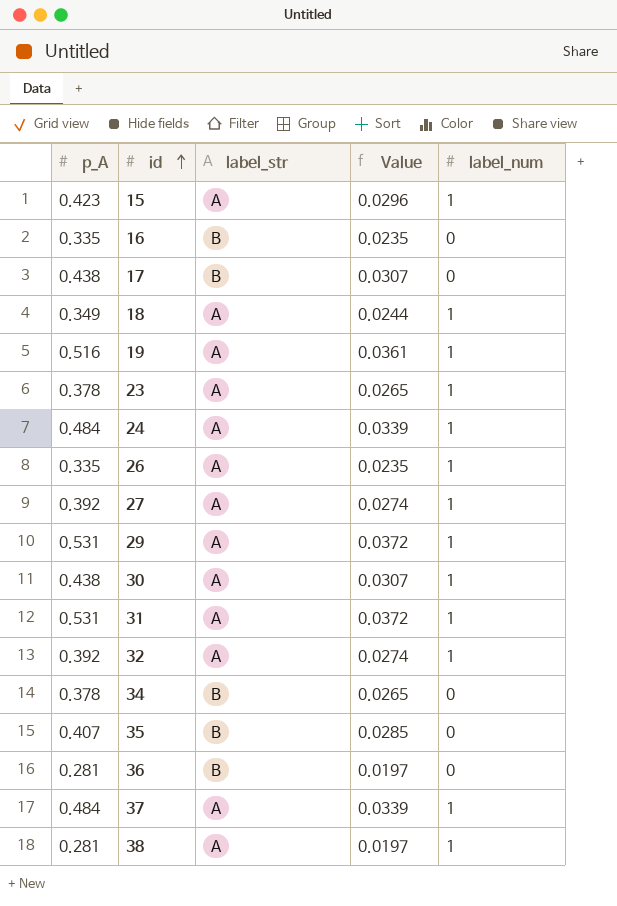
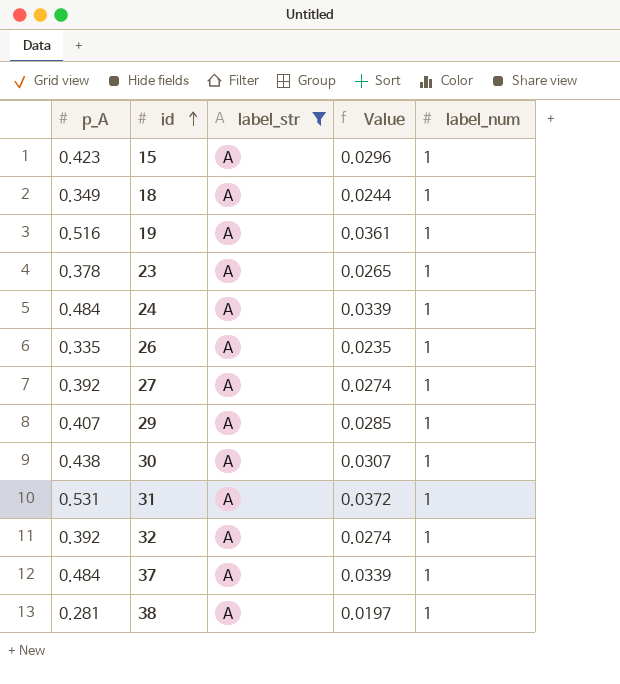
filter: none -> label_str = A
29 | p_A: 0.531 -> 0.407
29 | Value: 0.0372 -> 0.0285

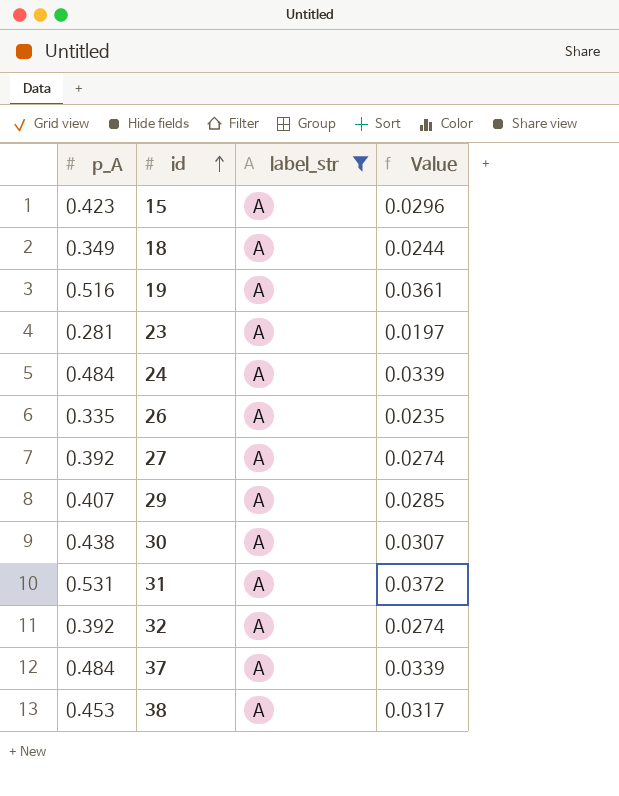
column label_num | position: 5 -> none
23 | p_A: 0.378 -> 0.281
23 | Value: 0.0265 -> 0.0197
38 | p_A: 0.281 -> 0.453
38 | Value: 0.0197 -> 0.0317

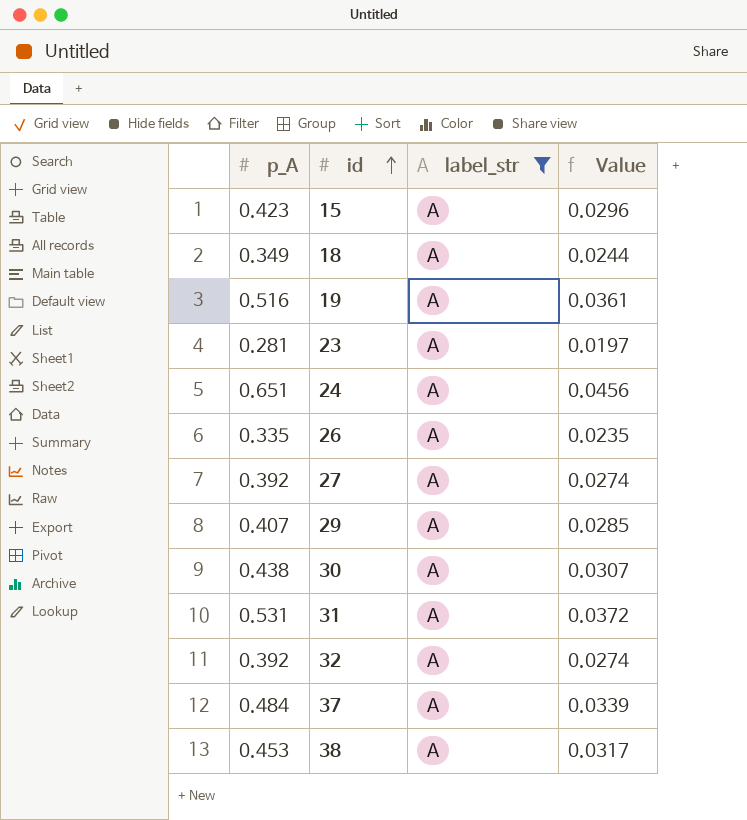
24 | p_A: 0.484 -> 0.651
24 | Value: 0.0339 -> 0.0456

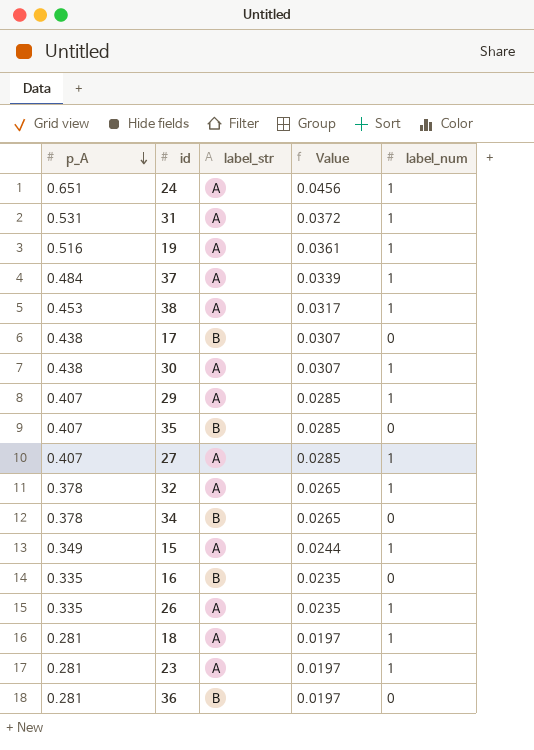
filter: label_str = A -> none
row order: id ascending -> p_A descending
column label_num | position: none -> 5
27 | p_A: 0.392 -> 0.407
27 | Value: 0.0274 -> 0.0285
32 | p_A: 0.392 -> 0.378
32 | Value: 0.0274 -> 0.0265
15 | p_A: 0.423 -> 0.349
15 | Value: 0.0296 -> 0.0244
18 | p_A: 0.349 -> 0.281
18 | Value: 0.0244 -> 0.0197

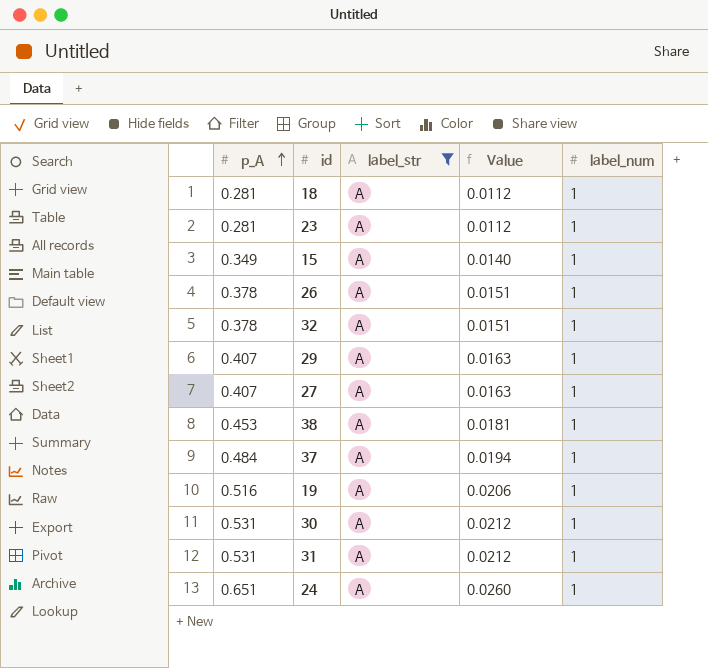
filter: none -> label_str = A
row order: p_A descending -> p_A ascending
column Value | formula: [p_A] * 0.07 -> [p_A] * 0.04
26 | p_A: 0.335 -> 0.378
30 | p_A: 0.438 -> 0.531

